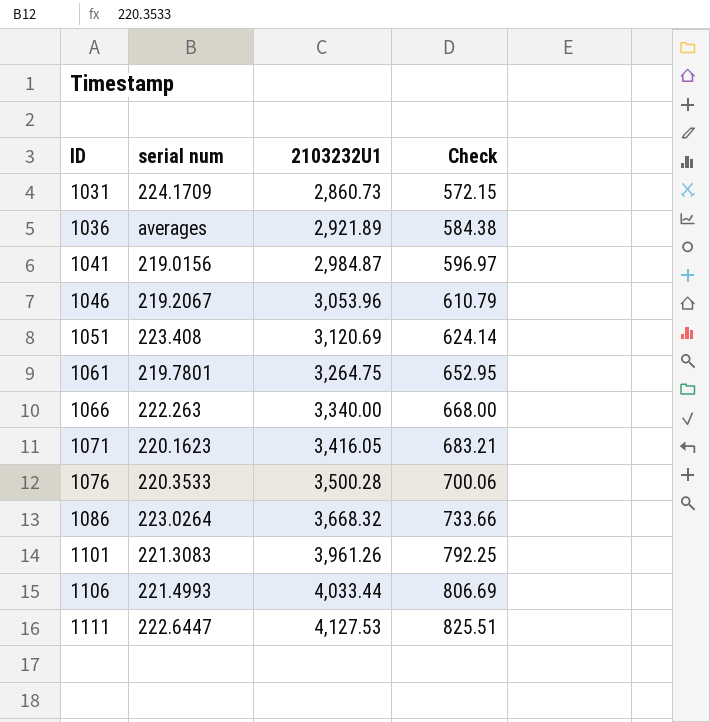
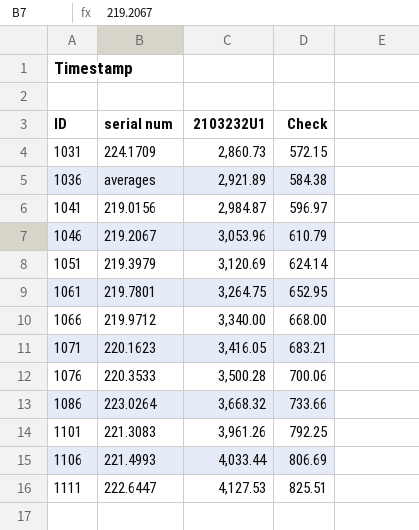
1051 | serial num: 223.408 -> 219.3979
1066 | serial num: 222.263 -> 219.9712

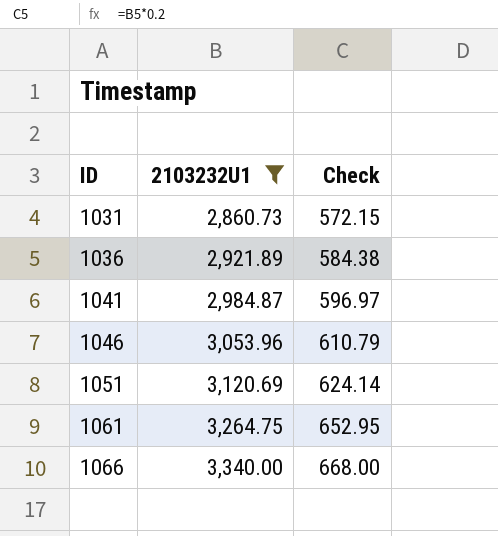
filter: none -> 2103232U1 <= 3,340.00
column serial num | position: 2 -> none

